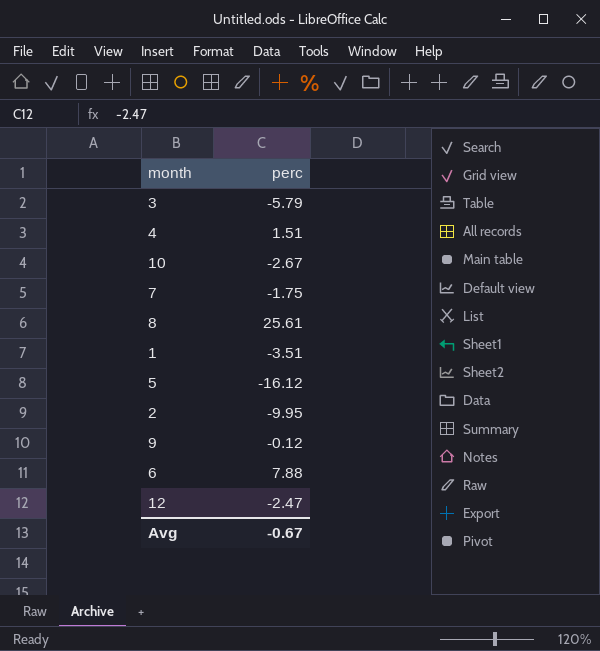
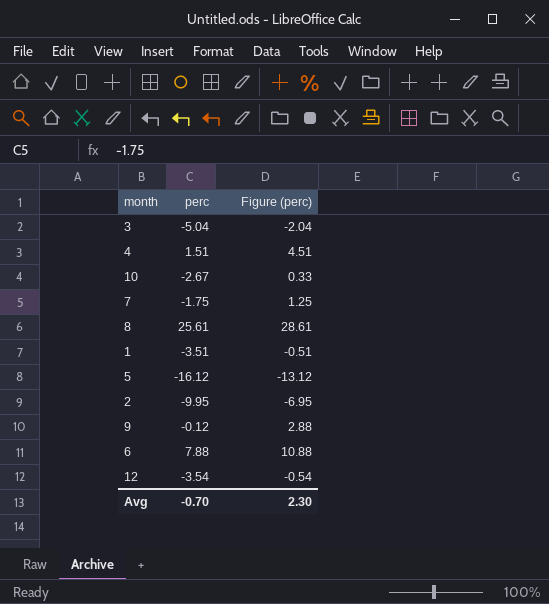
column Figure (perc) | formula: none -> [perc] + 3
3 | perc: -5.79 -> -5.04
12 | perc: -2.47 -> -3.54
Avg | perc: -0.67 -> -0.70

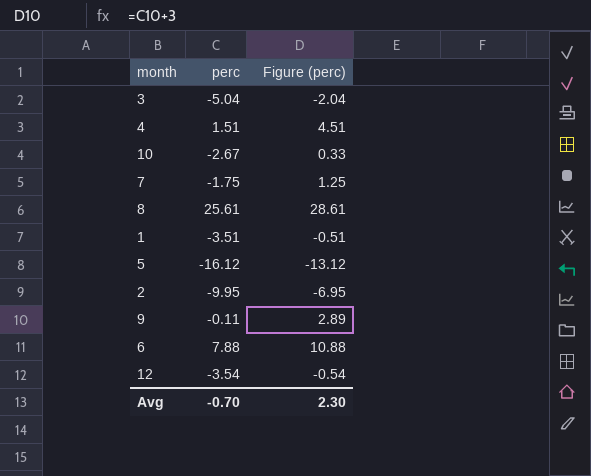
9 | perc: -0.12 -> -0.11
9 | Figure (perc): 2.88 -> 2.89

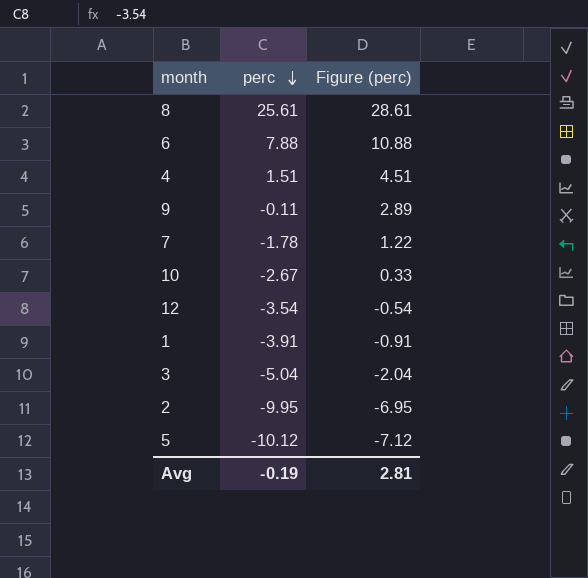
row order: none -> perc descending
7 | perc: -1.75 -> -1.78
7 | Figure (perc): 1.25 -> 1.22
1 | perc: -3.51 -> -3.91
1 | Figure (perc): -0.51 -> -0.91
5 | perc: -16.12 -> -10.12
5 | Figure (perc): -13.12 -> -7.12
Avg | perc: -0.70 -> -0.19
Avg | Figure (perc): 2.30 -> 2.81

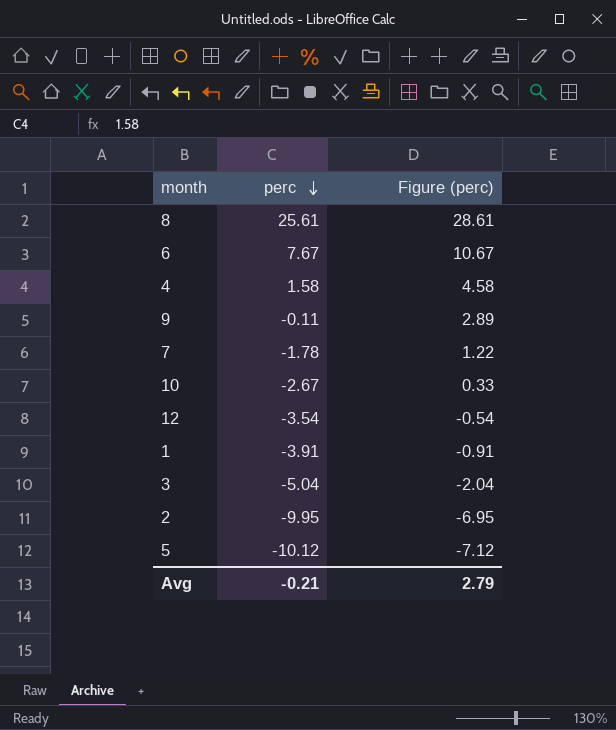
6 | perc: 7.88 -> 7.67
6 | Figure (perc): 10.88 -> 10.67
4 | perc: 1.51 -> 1.58
4 | Figure (perc): 4.51 -> 4.58
Avg | perc: -0.19 -> -0.21
Avg | Figure (perc): 2.81 -> 2.79

